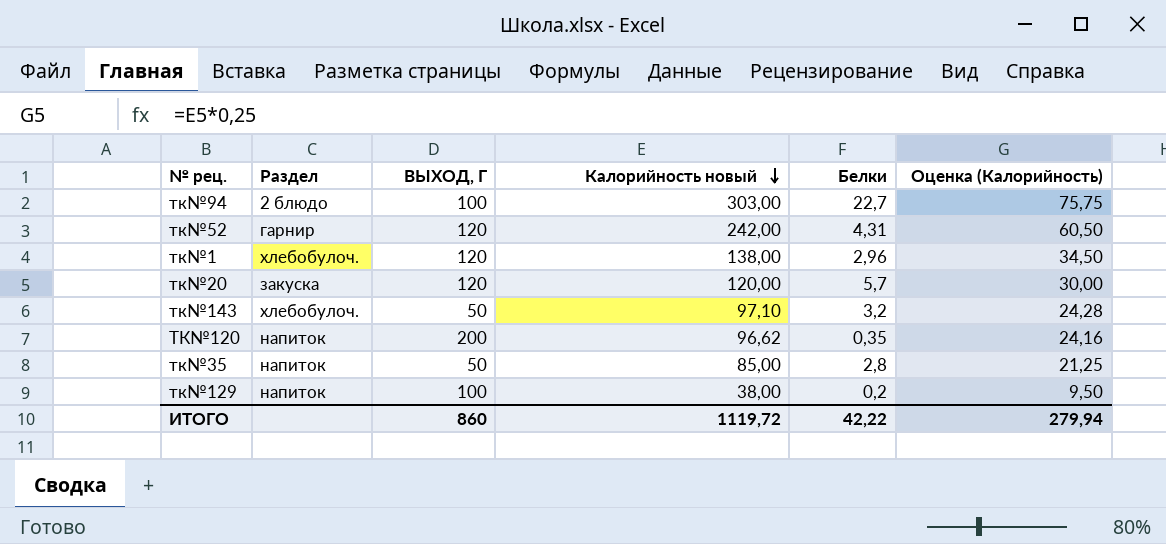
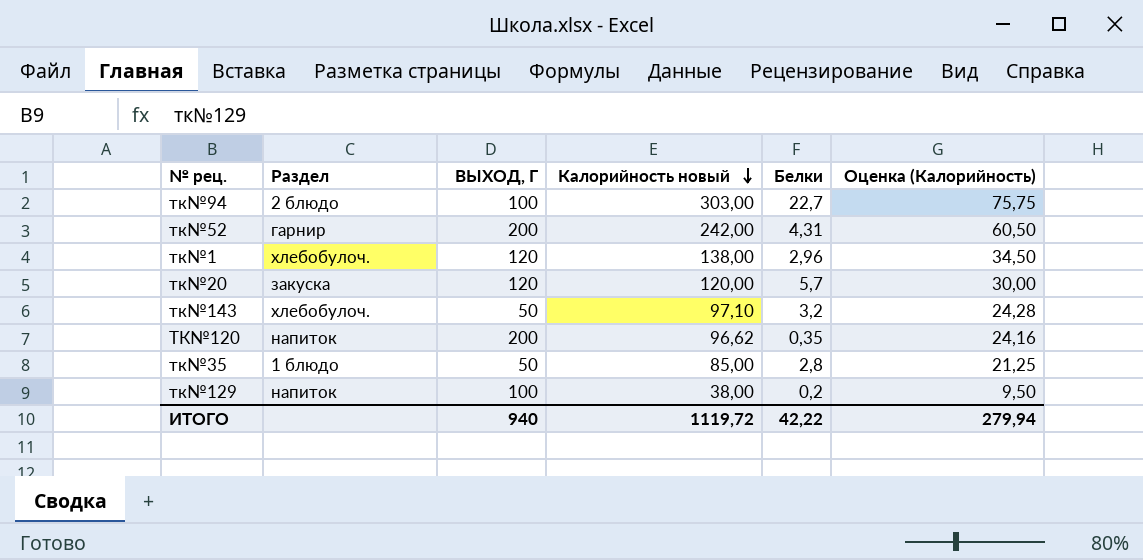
тк№52 | ВЫХОД, Г: 120 -> 200
тк№35 | Раздел: напиток -> 1 блюдо
ИТОГО | ВЫХОД, Г: 860 -> 940

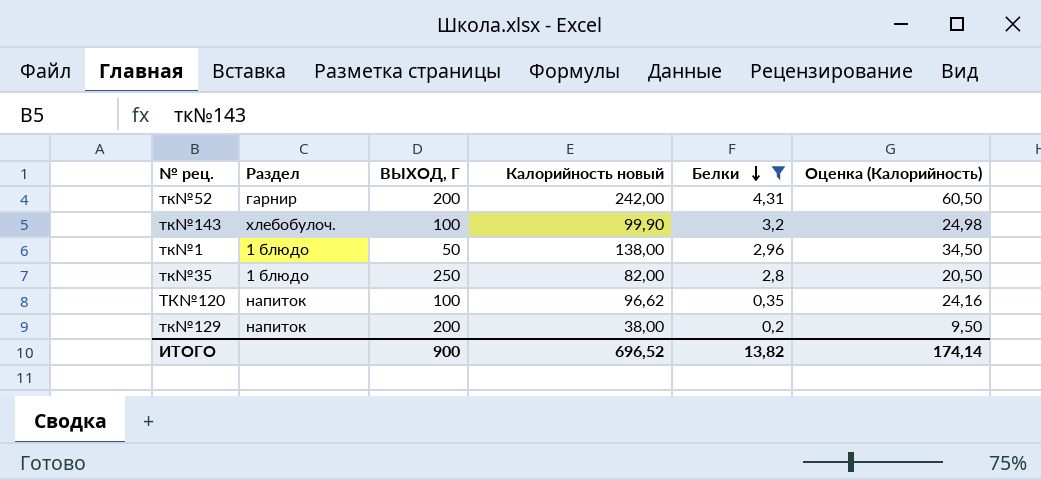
filter: none -> Белки <= 4,31
row order: Калорийность новый descending -> Белки descending
тк№143 | ВЫХОД, Г: 50 -> 100
тк№143 | Калорийность новый: 97,10 -> 99,90
тк№143 | Оценка (Калорийность): 24,28 -> 24,98
тк№1 | Раздел: хлебобулоч. -> 1 блюдо
тк№1 | ВЫХОД, Г: 120 -> 50
тк№35 | ВЫХОД, Г: 50 -> 250
тк№35 | Калорийность новый: 85,00 -> 82,00
тк№35 | Оценка (Калорийность): 21,25 -> 20,50
ТК№120 | ВЫХОД, Г: 200 -> 100
тк№129 | ВЫХОД, Г: 100 -> 200
ИТОГО | ВЫХОД, Г: 940 -> 900
ИТОГО | Калорийность новый: 1119,72 -> 696,52
ИТОГО | Белки: 42,22 -> 13,82
ИТОГО | Оценка (Калорийность): 279,94 -> 174,14

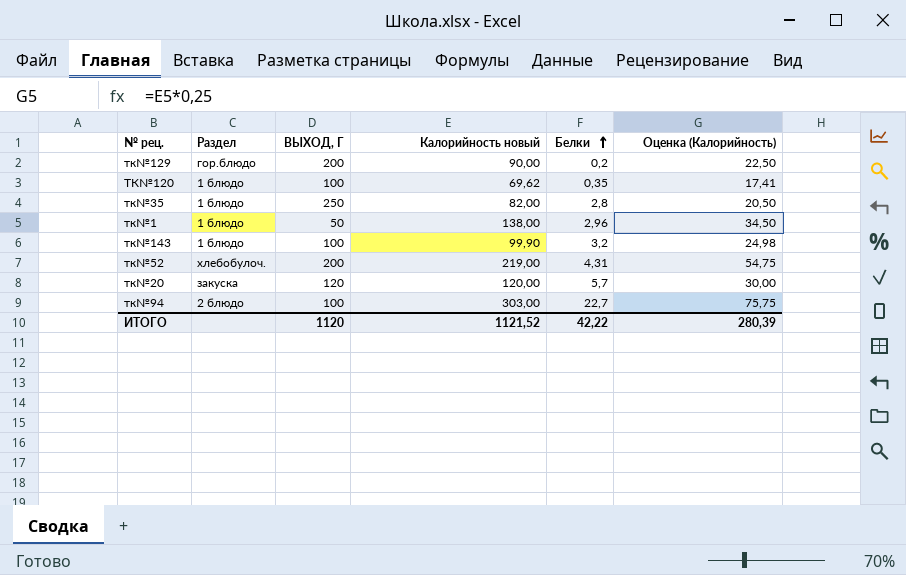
filter: Белки <= 4,31 -> none
row order: Белки descending -> Белки ascending
тк№129 | Раздел: напиток -> гор.блюдо
тк№129 | Калорийность новый: 38,00 -> 90,00
тк№129 | Оценка (Калорийность): 9,50 -> 22,50
ТК№120 | Раздел: напиток -> 1 блюдо
ТК№120 | Калорийность новый: 96,62 -> 69,62
ТК№120 | Оценка (Калорийность): 24,16 -> 17,41
тк№143 | Раздел: хлебобулоч. -> 1 блюдо
тк№52 | Раздел: гарнир -> хлебобулоч.
тк№52 | Калорийность новый: 242,00 -> 219,00
тк№52 | Оценка (Калорийность): 60,50 -> 54,75
ИТОГО | ВЫХОД, Г: 900 -> 1120
ИТОГО | Калорийность новый: 696,52 -> 1121,52
ИТОГО | Белки: 13,82 -> 42,22
ИТОГО | Оценка (Калорийность): 174,14 -> 280,39

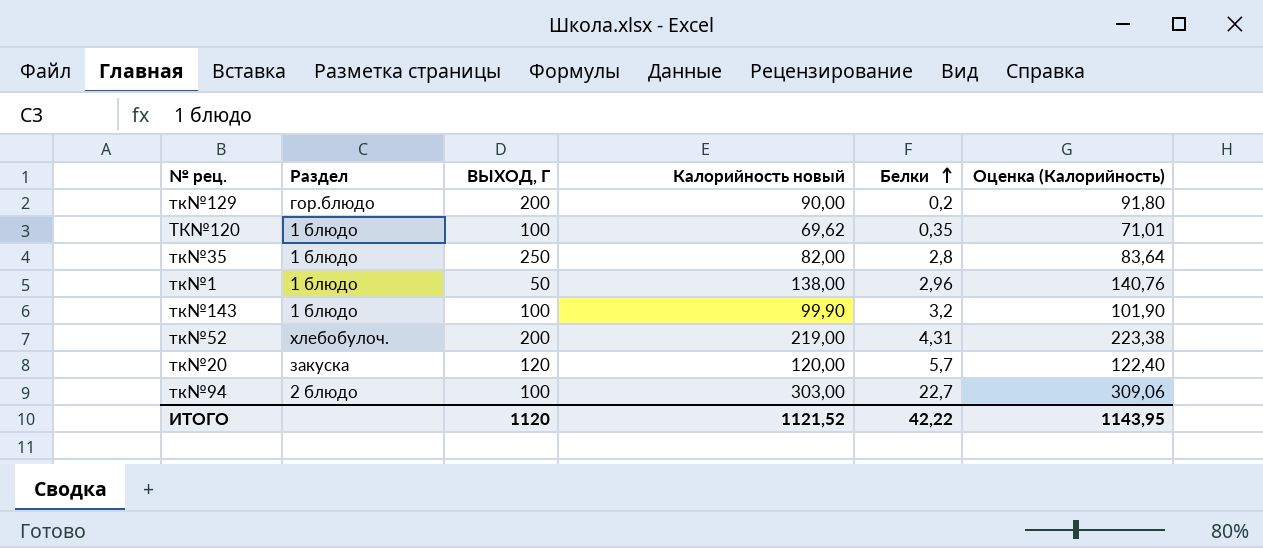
column Оценка (Калорийность) | formula: [Калорийность новый] * 0,25 -> [Калорийность новый] * 1,02
ИТОГО | Оценка (Калорийность): 280,39 -> 1143,95

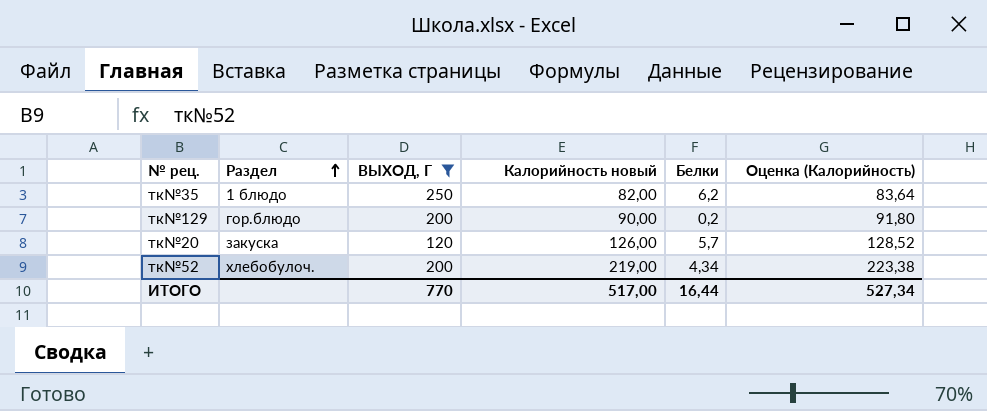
filter: none -> ВЫХОД, Г >= 120
row order: Белки ascending -> Раздел ascending
тк№35 | Белки: 2,8 -> 6,2
тк№20 | Калорийность новый: 120,00 -> 126,00
тк№20 | Оценка (Калорийность): 122,40 -> 128,52
тк№52 | Белки: 4,31 -> 4,34
ИТОГО | ВЫХОД, Г: 1120 -> 770
ИТОГО | Калорийность новый: 1121,52 -> 517,00
ИТОГО | Белки: 42,22 -> 16,44
ИТОГО | Оценка (Калорийность): 1143,95 -> 527,34

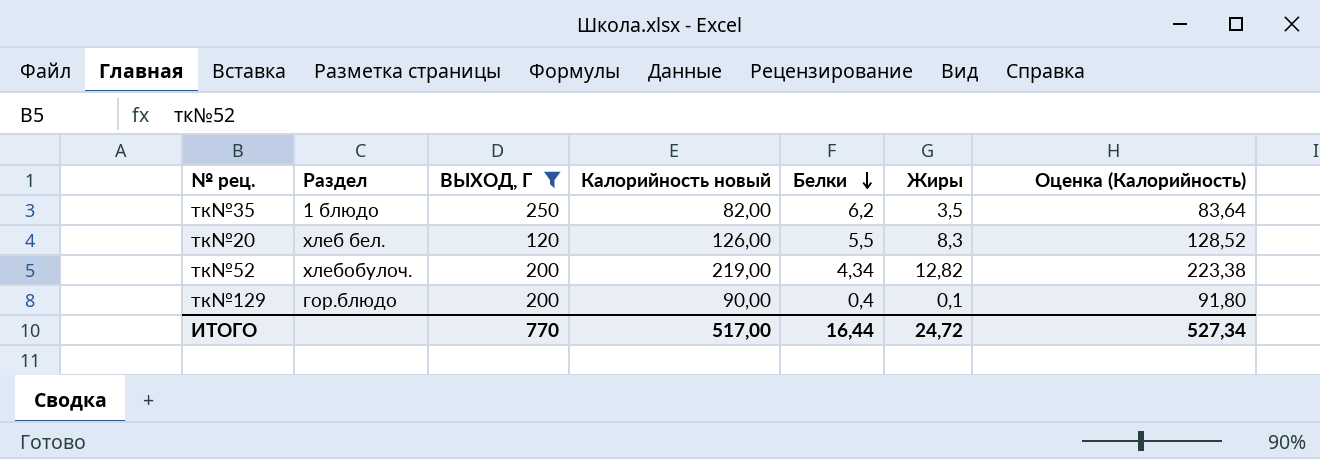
row order: Раздел ascending -> Белки descending
column Жиры | position: none -> 6
тк№20 | Раздел: закуска -> хлеб бел.
тк№20 | Белки: 5,7 -> 5,5
тк№129 | Белки: 0,2 -> 0,4

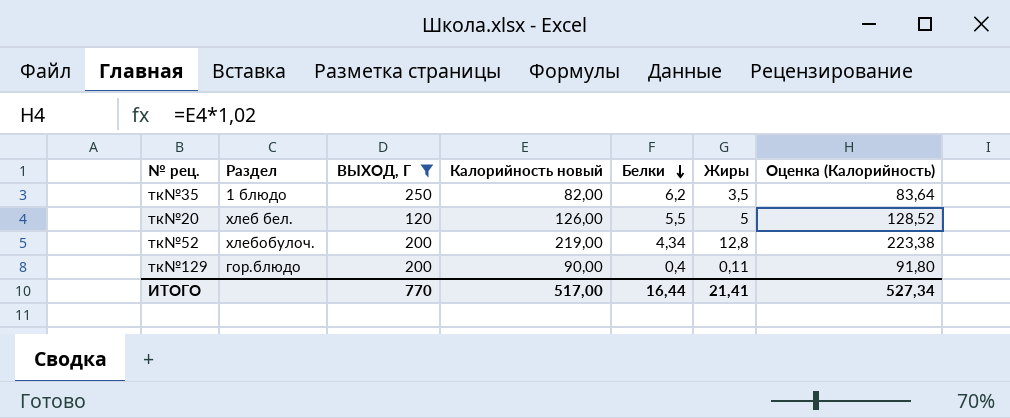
тк№20 | Жиры: 8,3 -> 5
тк№52 | Жиры: 12,82 -> 12,8
тк№129 | Жиры: 0,1 -> 0,11
ИТОГО | Жиры: 24,72 -> 21,41

